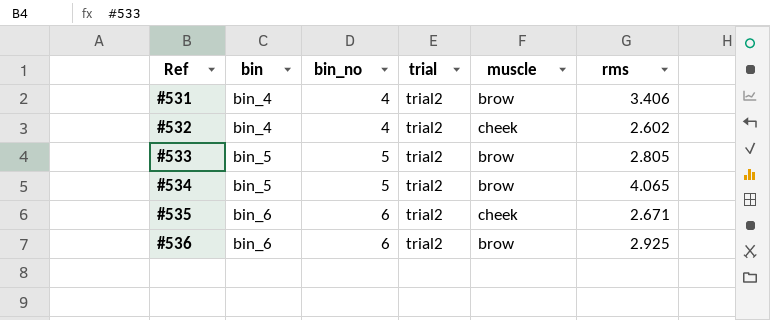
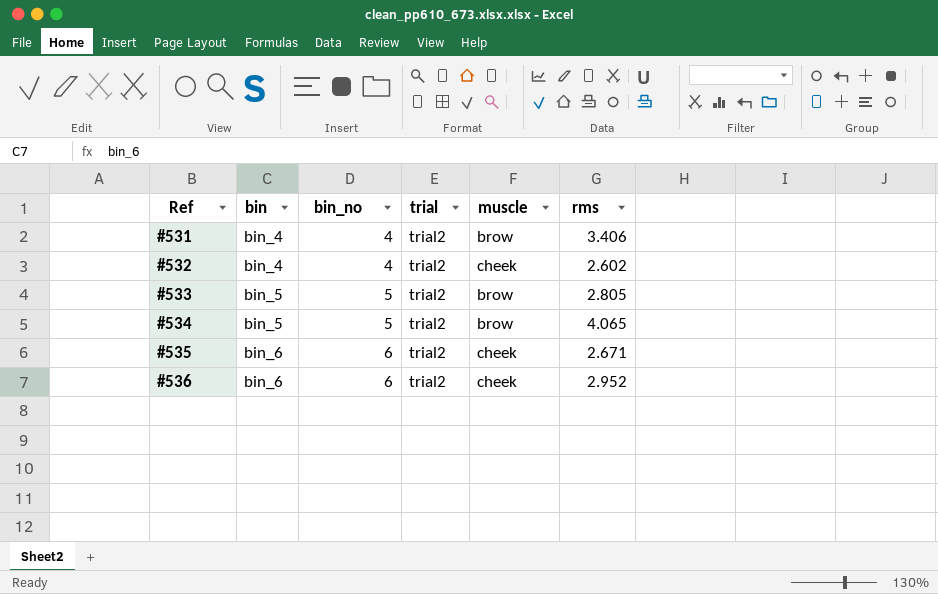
#536 | muscle: brow -> cheek
#536 | rms: 2.925 -> 2.952

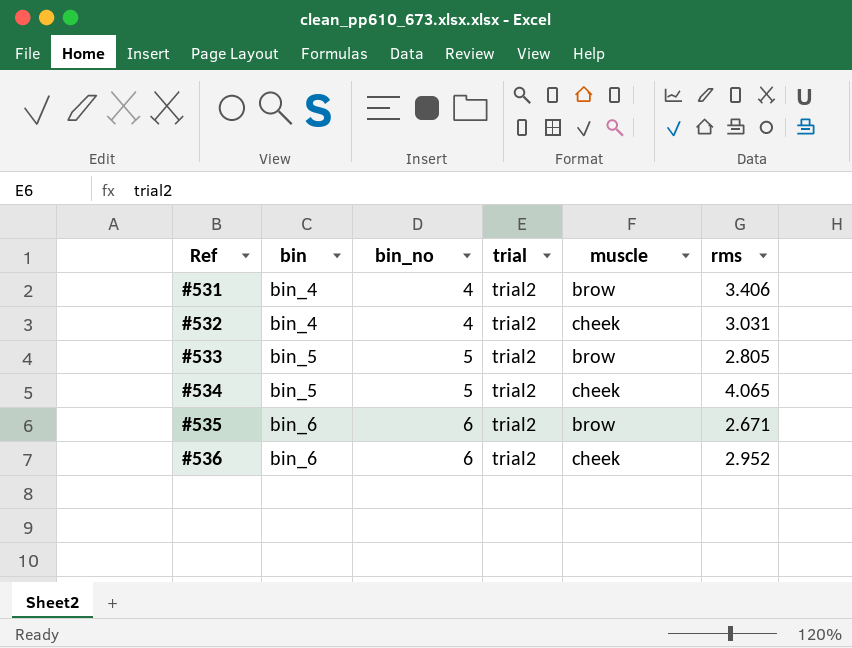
#532 | rms: 2.602 -> 3.031
#534 | muscle: brow -> cheek
#535 | muscle: cheek -> brow

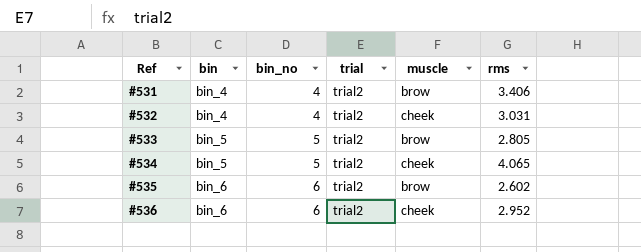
#535 | rms: 2.671 -> 2.602

